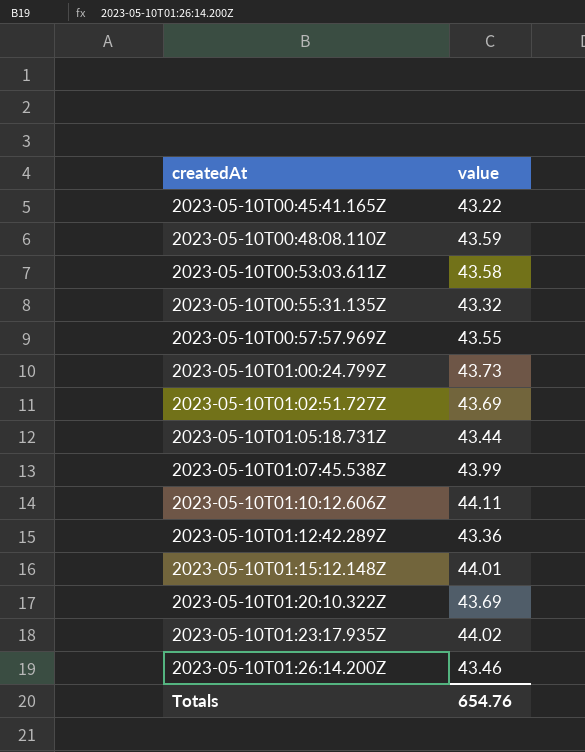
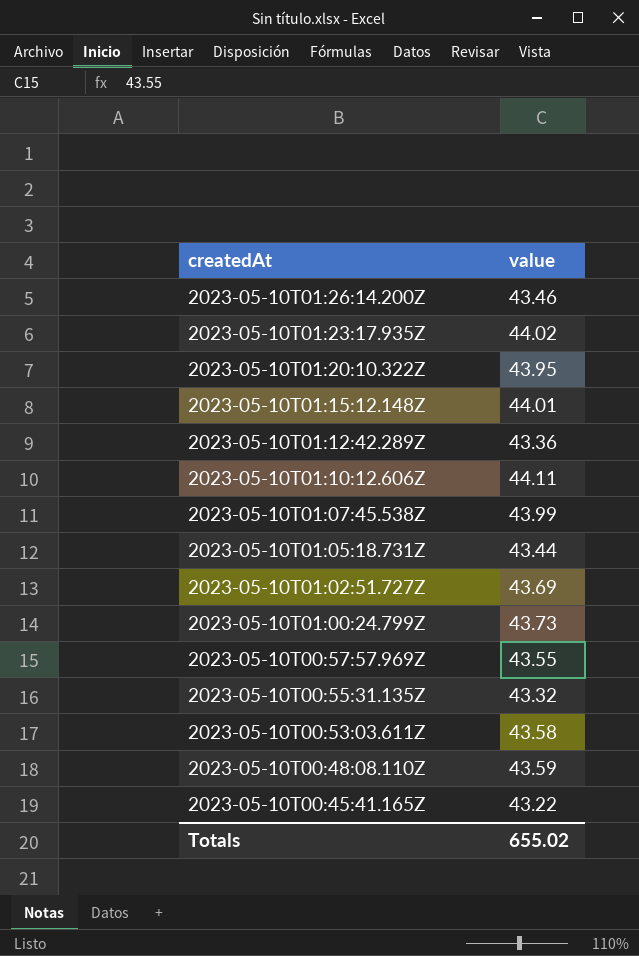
row order: createdAt ascending -> createdAt descending
2023-05-10T01:20:10.322Z | value: 43.69 -> 43.95
Totals | value: 654.76 -> 655.02

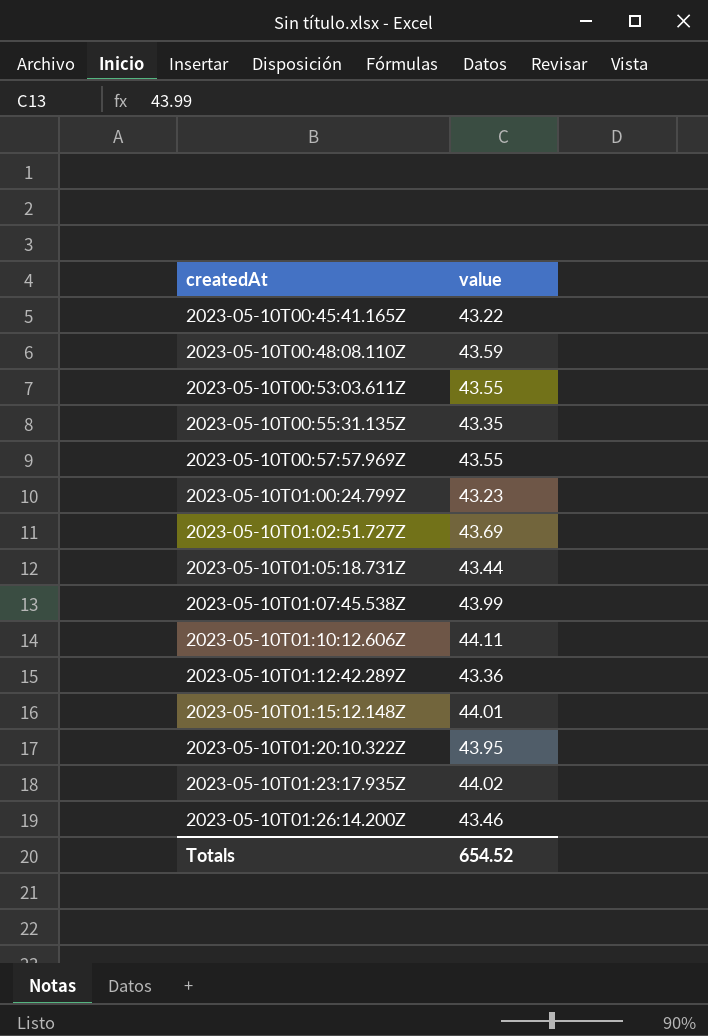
row order: createdAt descending -> createdAt ascending
2023-05-10T00:53:03.611Z | value: 43.58 -> 43.55
2023-05-10T00:55:31.135Z | value: 43.32 -> 43.35
2023-05-10T01:00:24.799Z | value: 43.73 -> 43.23
Totals | value: 655.02 -> 654.52

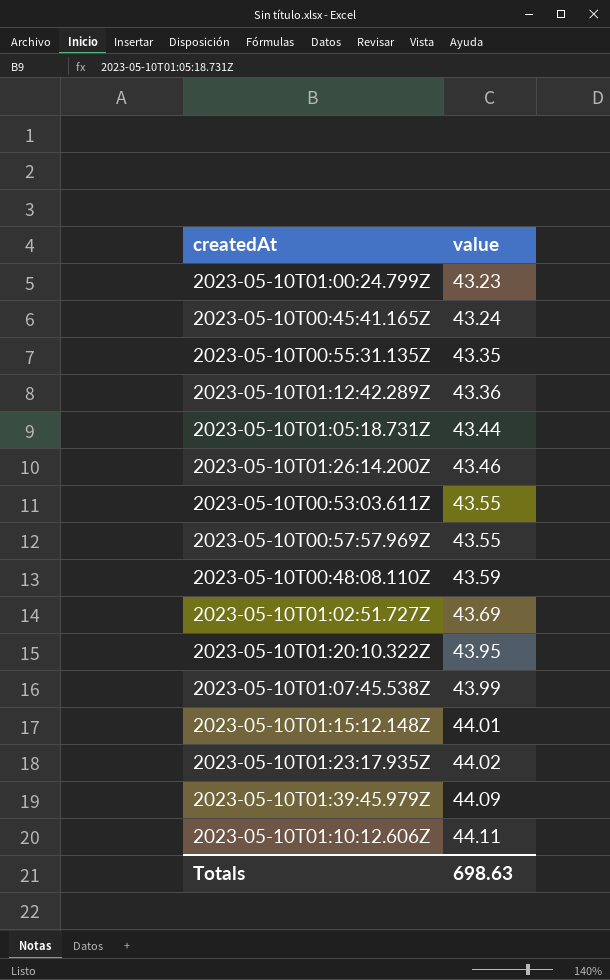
row order: createdAt ascending -> value ascending
2023-05-10T00:45:41.165Z | value: 43.22 -> 43.24
row 2023-05-10T01:39:45.979Z: none -> 44.09
Totals | value: 654.52 -> 698.63

